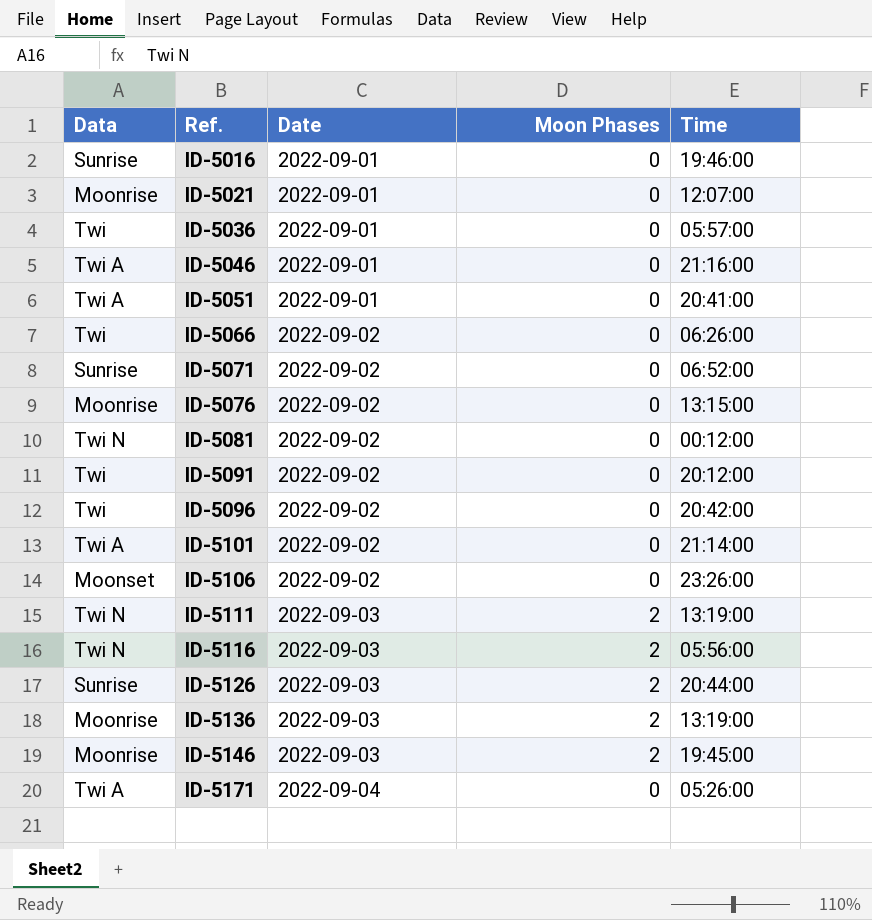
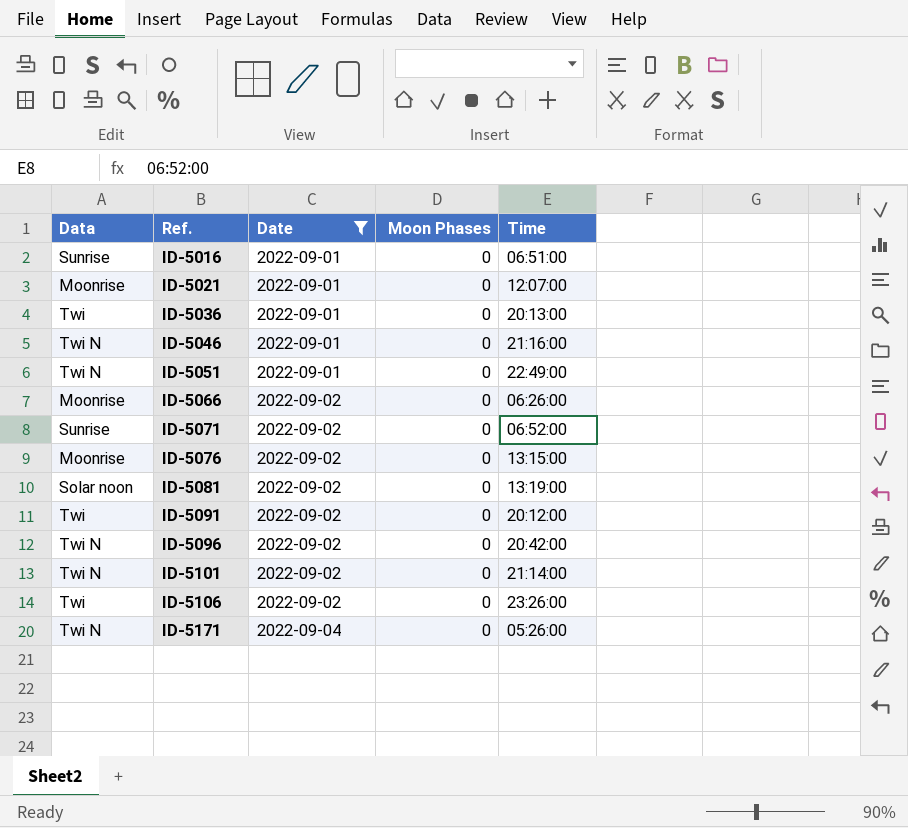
filter: none -> Date != 2022-09-03
ID-5016 | Time: 19:46:00 -> 06:51:00
ID-5036 | Time: 05:57:00 -> 20:13:00
ID-5046 | Data: Twi A -> Twi N
ID-5051 | Data: Twi A -> Twi N
ID-5051 | Time: 20:41:00 -> 22:49:00
ID-5066 | Data: Twi -> Moonrise
ID-5081 | Data: Twi N -> Solar noon
ID-5081 | Time: 00:12:00 -> 13:19:00
ID-5096 | Data: Twi -> Twi N
ID-5101 | Data: Twi A -> Twi N
ID-5106 | Data: Moonset -> Twi
ID-5171 | Data: Twi A -> Twi N

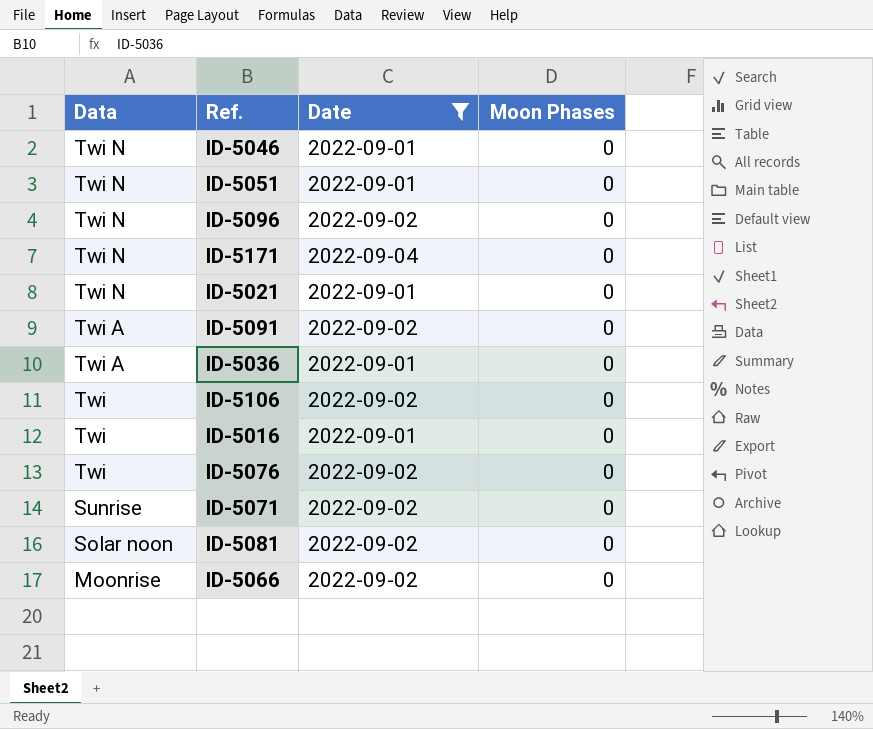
row order: Ref. ascending -> Data descending
column Time | position: 5 -> none
row ID-5101: Twi N | 2022-09-02 | 0 | 21:14:00 -> none
ID-5021 | Data: Moonrise -> Twi N
ID-5091 | Data: Twi -> Twi A
ID-5036 | Data: Twi -> Twi A
ID-5016 | Data: Sunrise -> Twi
ID-5076 | Data: Moonrise -> Twi

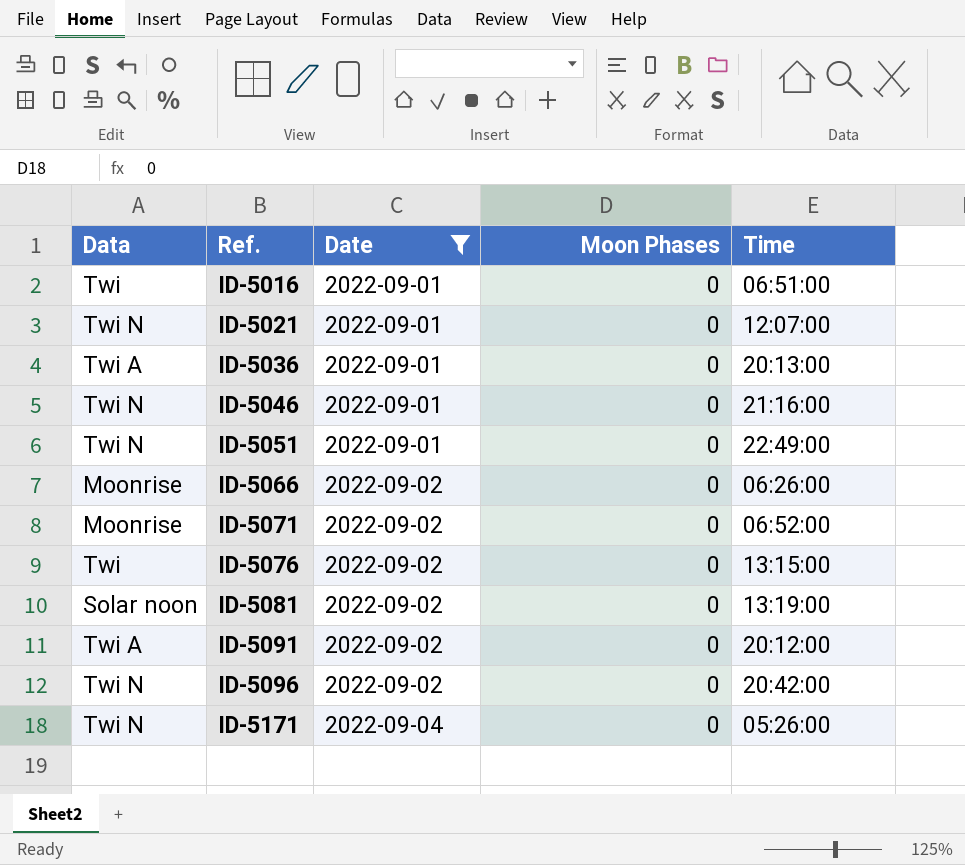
row order: Data descending -> Ref. ascending
column Time | position: none -> 5
row ID-5106: Twi | 2022-09-02 | 0 -> none
ID-5071 | Data: Sunrise -> Moonrise

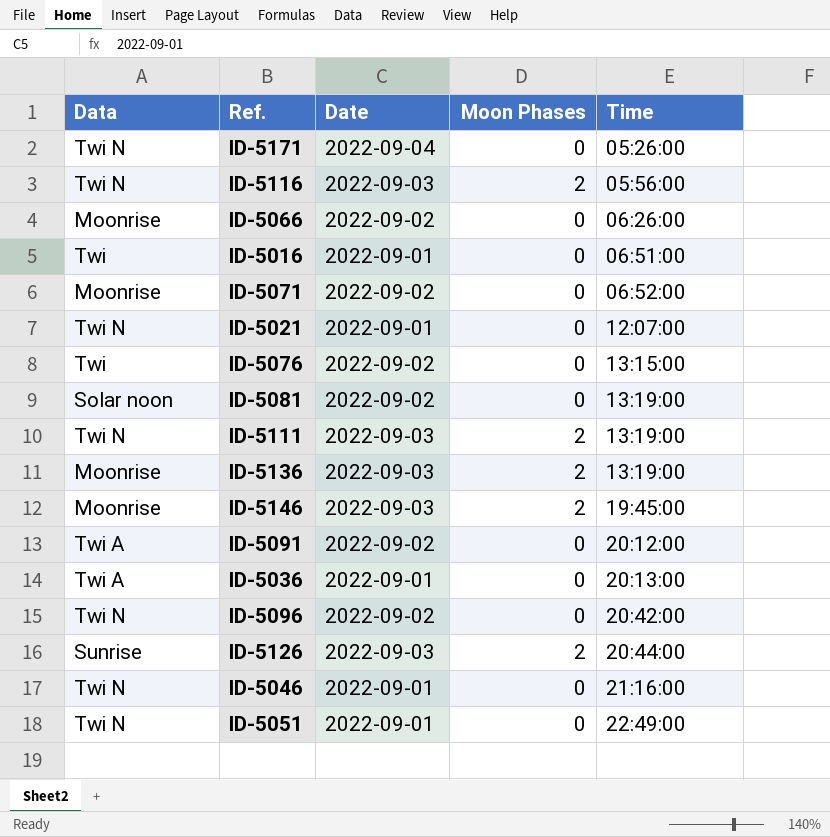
filter: Date != 2022-09-03 -> none
row order: Ref. ascending -> Time ascending

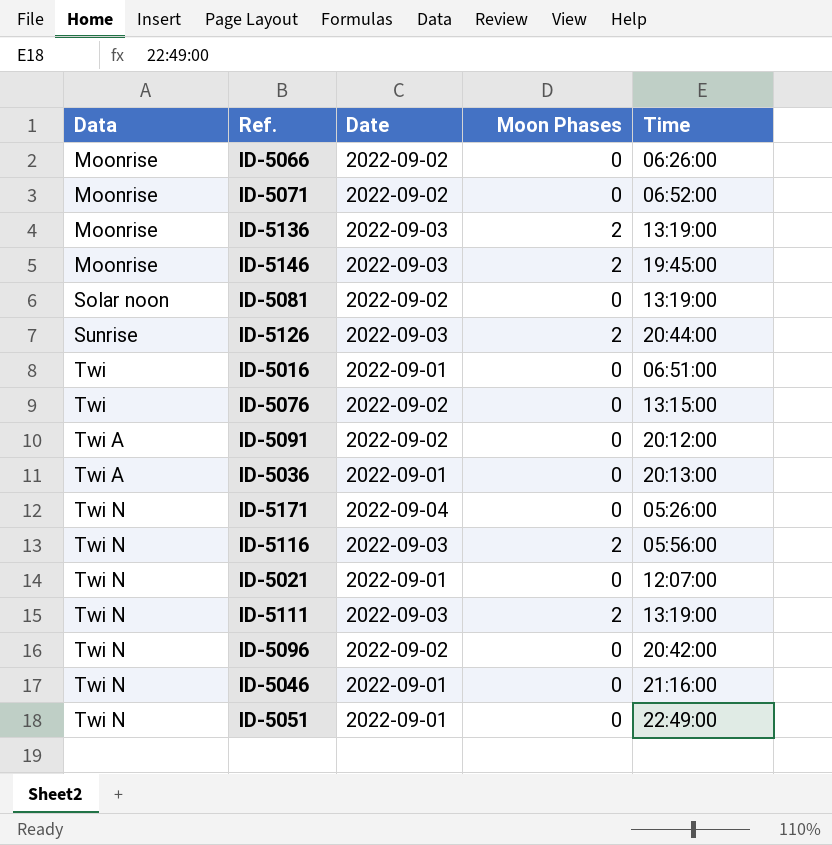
row order: Time ascending -> Data ascending

